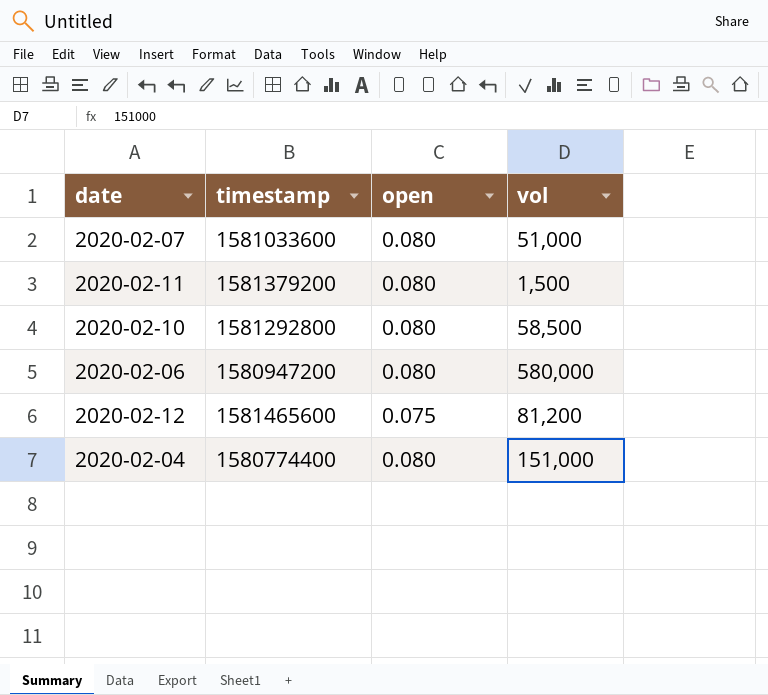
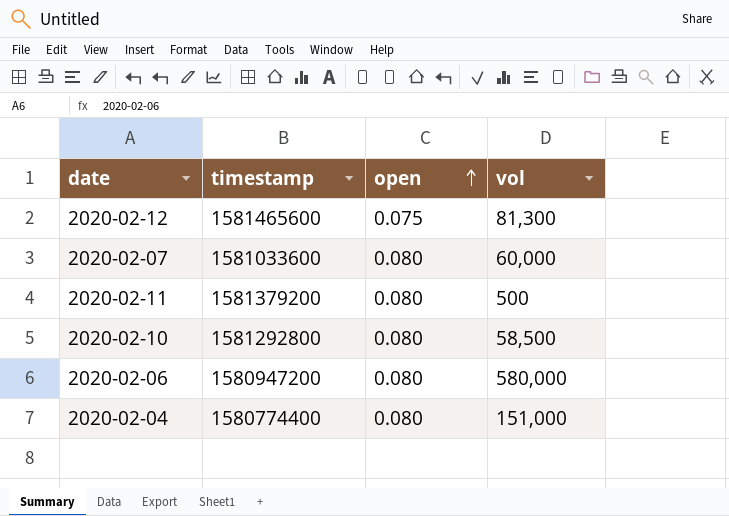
row order: none -> open ascending
2020-02-12 | vol: 81,200 -> 81,300
2020-02-07 | vol: 51,000 -> 60,000
2020-02-11 | vol: 1,500 -> 500

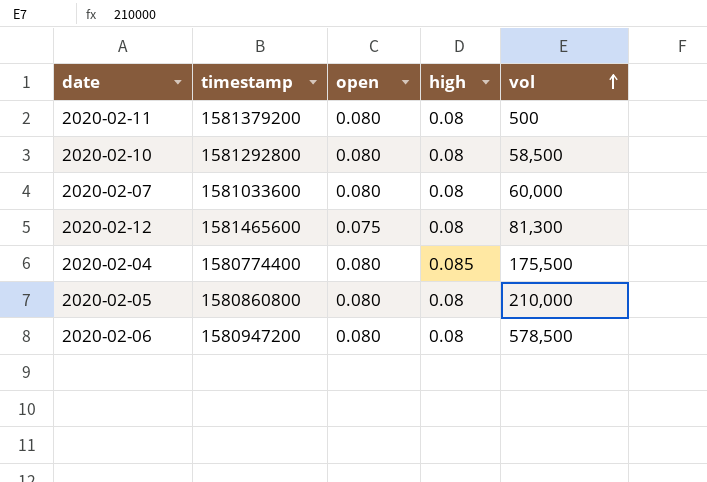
row order: open ascending -> vol ascending
column high | position: none -> 4
2020-02-04 | vol: 151,000 -> 175,500
row 2020-02-05: none -> 1580860800 | 0.080 | 0.08 | 210,000
2020-02-06 | vol: 580,000 -> 578,500

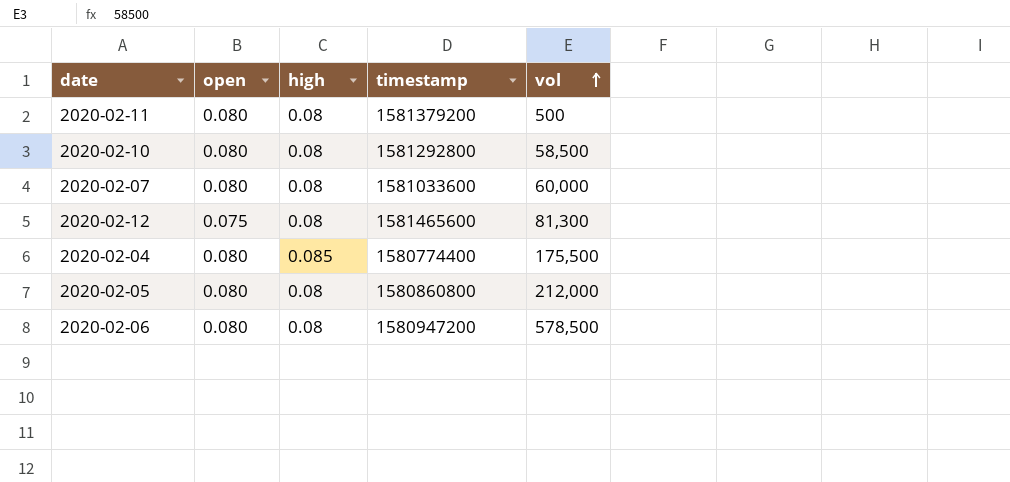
column timestamp | position: 2 -> 4
2020-02-05 | vol: 210,000 -> 212,000

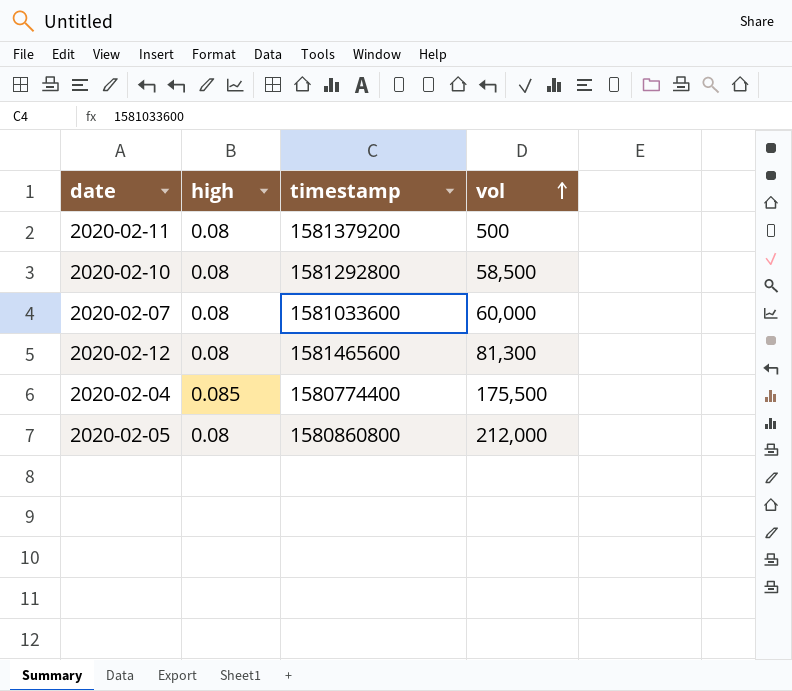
column open | position: 2 -> none
row 2020-02-06: 0.080 | 0.08 | 1580947200 | 578,500 -> none

